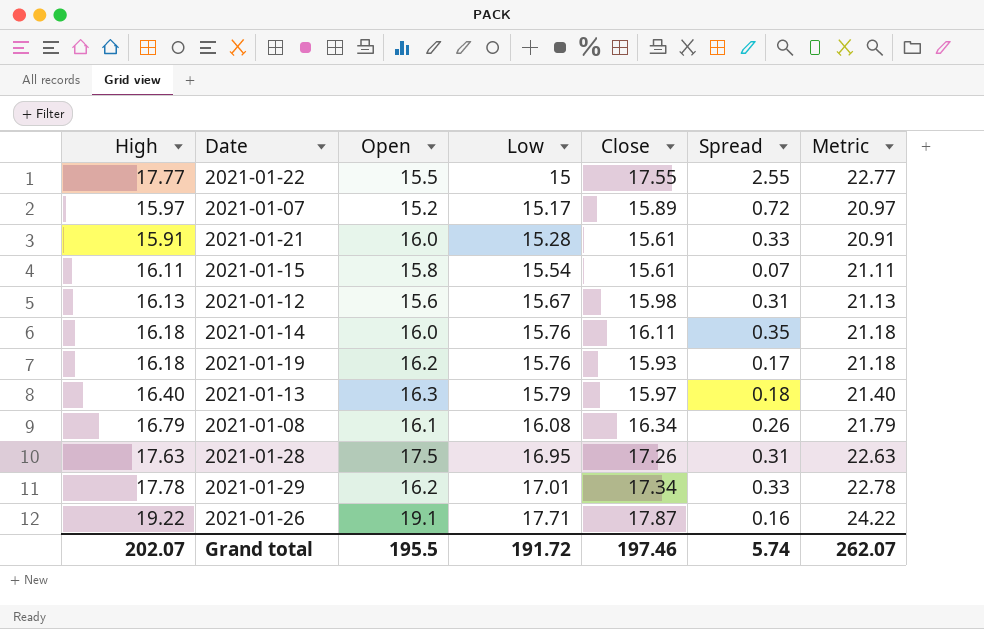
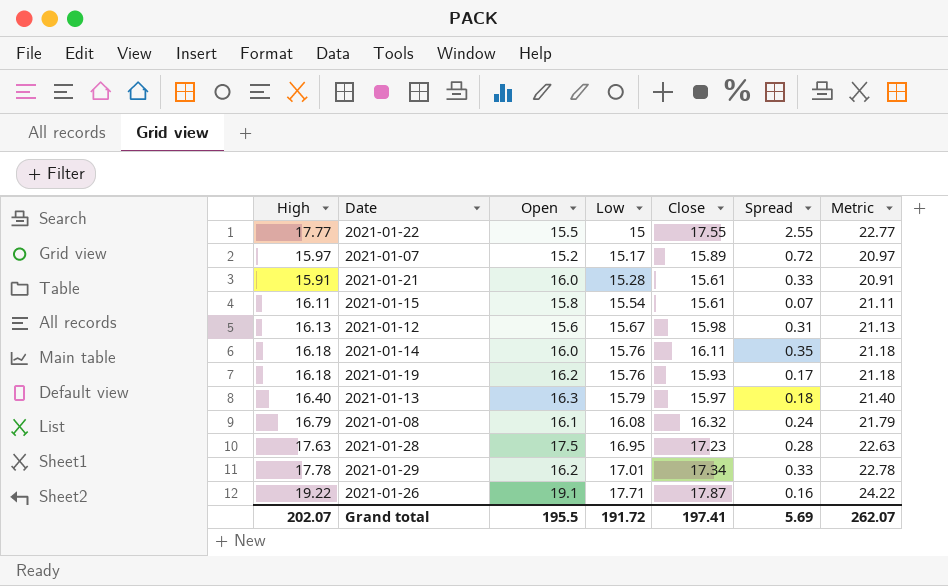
2021-01-08 | Close: 16.34 -> 16.32
2021-01-08 | Spread: 0.26 -> 0.24
2021-01-28 | Close: 17.26 -> 17.23
2021-01-28 | Spread: 0.31 -> 0.28
Grand total | Close: 197.46 -> 197.41
Grand total | Spread: 5.74 -> 5.69

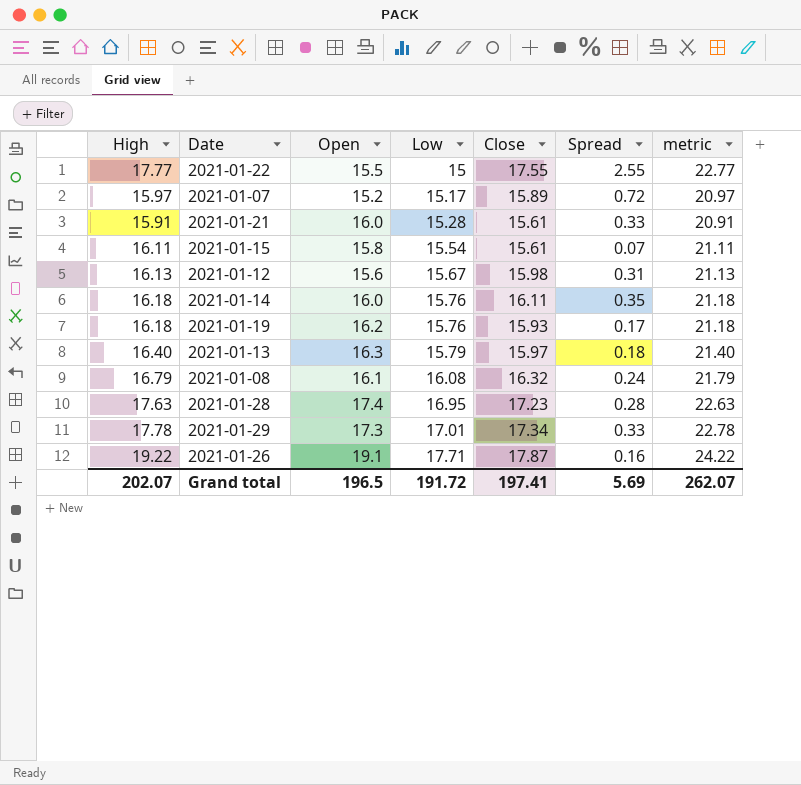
column name: Metric -> metric
2021-01-28 | Open: 17.5 -> 17.4
2021-01-29 | Open: 16.2 -> 17.3
Grand total | Open: 195.5 -> 196.5

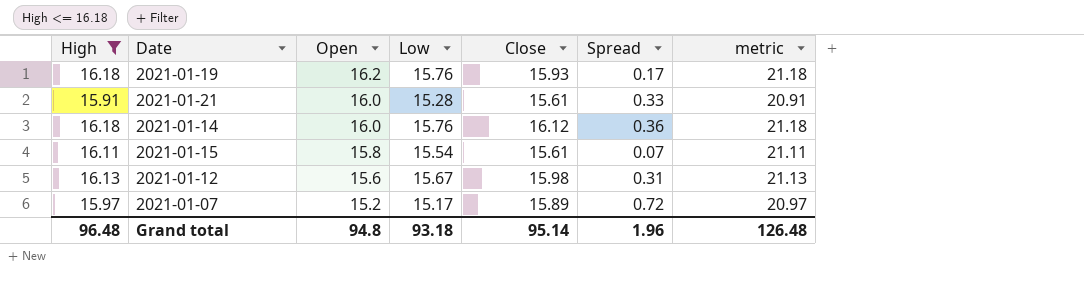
filter: none -> High <= 16.18
row order: Low ascending -> Open descending
2021-01-14 | Close: 16.11 -> 16.12
2021-01-14 | Spread: 0.35 -> 0.36
Grand total | High: 202.07 -> 96.48
Grand total | Open: 196.5 -> 94.8
Grand total | Low: 191.72 -> 93.18
Grand total | Close: 197.41 -> 95.14
Grand total | Spread: 5.69 -> 1.96
Grand total | metric: 262.07 -> 126.48

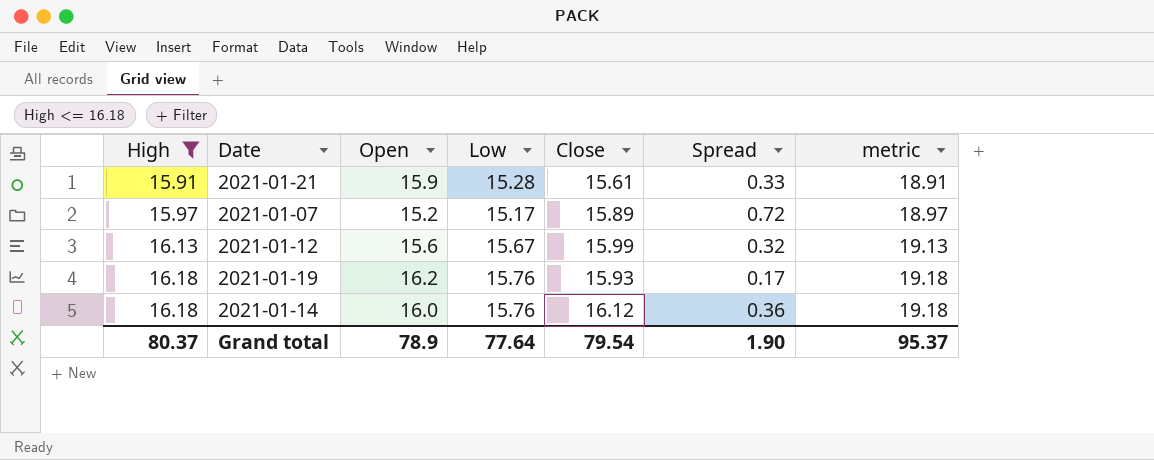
row order: Open descending -> High ascending
column metric | formula: [High] + 5 -> [High] + 3
row 2021-01-15: 16.11 | 15.8 | 15.54 | 15.61 | 0.07 | 21.11 -> none
2021-01-21 | Open: 16.0 -> 15.9
2021-01-12 | Close: 15.98 -> 15.99
2021-01-12 | Spread: 0.31 -> 0.32
Grand total | High: 96.48 -> 80.37
Grand total | Open: 94.8 -> 78.9
Grand total | Low: 93.18 -> 77.64
Grand total | Close: 95.14 -> 79.54
Grand total | Spread: 1.96 -> 1.90
Grand total | metric: 126.48 -> 95.37

